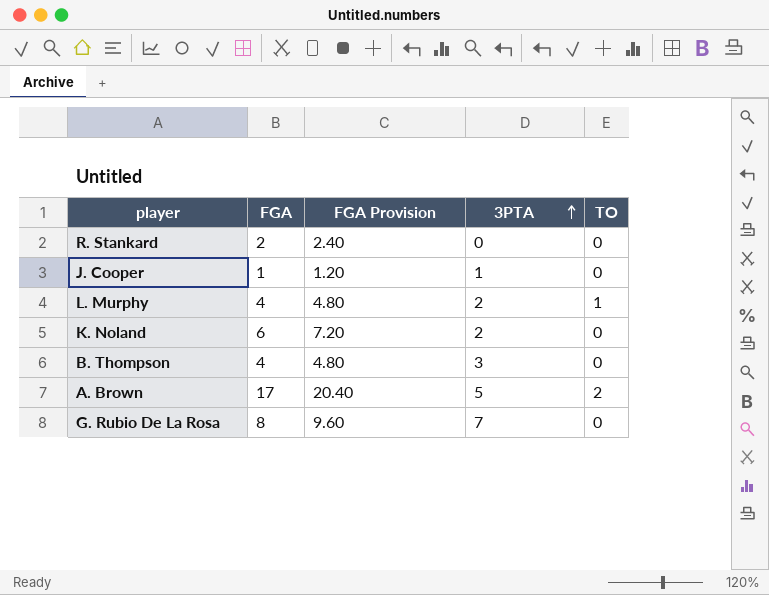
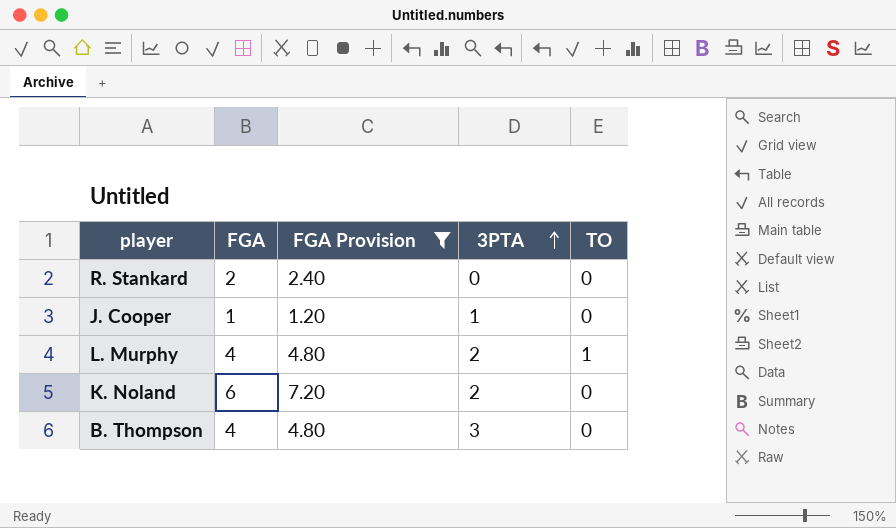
filter: none -> FGA Provision <= 7.20

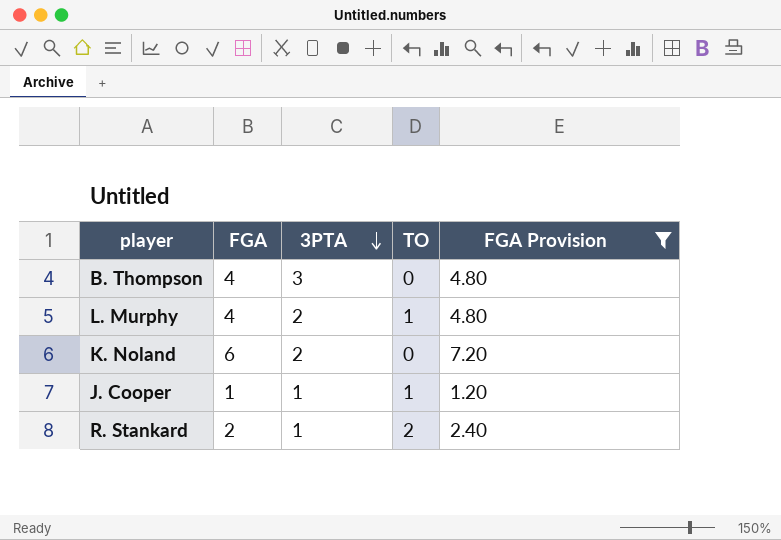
row order: 3PTA ascending -> 3PTA descending
column FGA Provision | position: 3 -> 5
J. Cooper | TO: 0 -> 1
R. Stankard | 3PTA: 0 -> 1
R. Stankard | TO: 0 -> 2

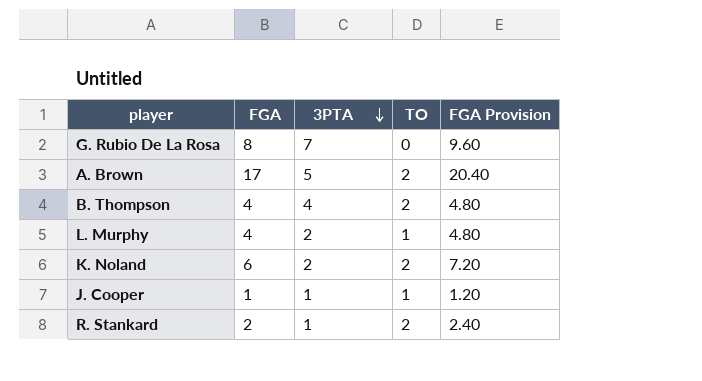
filter: FGA Provision <= 7.20 -> none
B. Thompson | 3PTA: 3 -> 4
B. Thompson | TO: 0 -> 2
K. Noland | TO: 0 -> 2

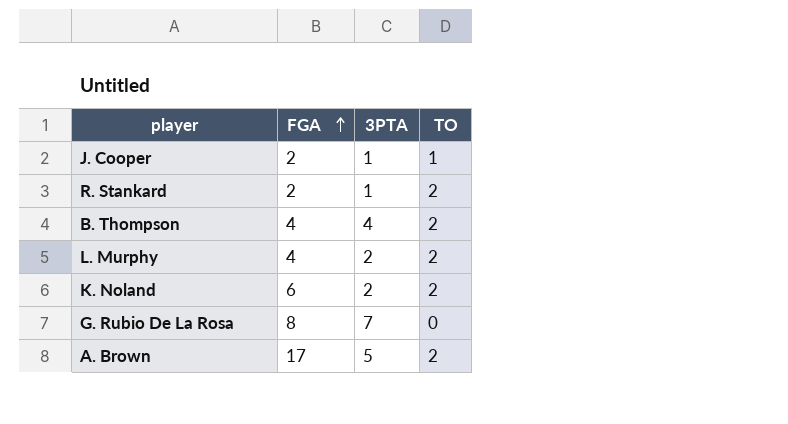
row order: 3PTA descending -> FGA ascending
column FGA Provision | formula: [FGA] * 1.2 -> none
J. Cooper | FGA: 1 -> 2
L. Murphy | TO: 1 -> 2

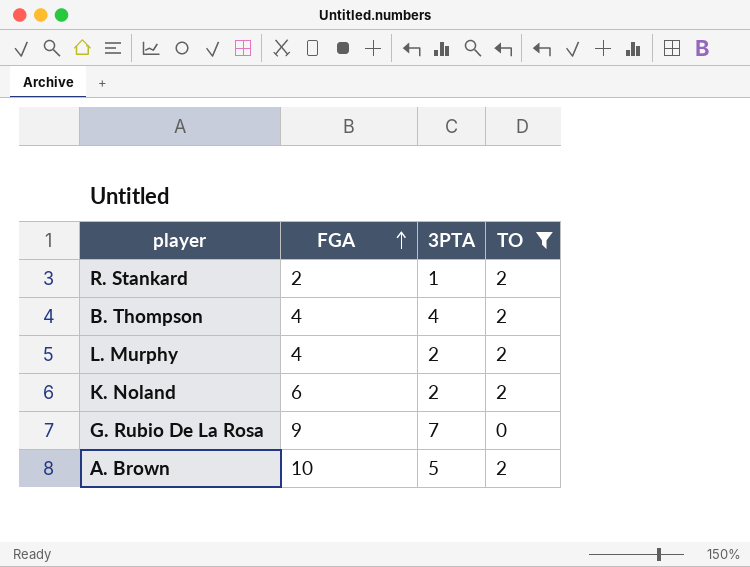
filter: none -> TO != 1
G. Rubio De La Rosa | FGA: 8 -> 9
A. Brown | FGA: 17 -> 10

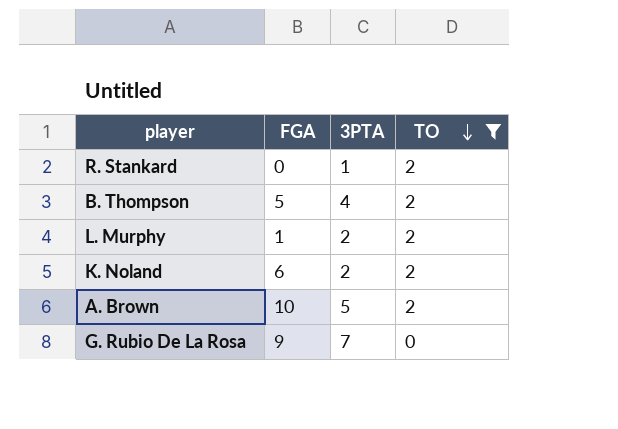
row order: FGA ascending -> TO descending
R. Stankard | FGA: 2 -> 0
B. Thompson | FGA: 4 -> 5
L. Murphy | FGA: 4 -> 1

